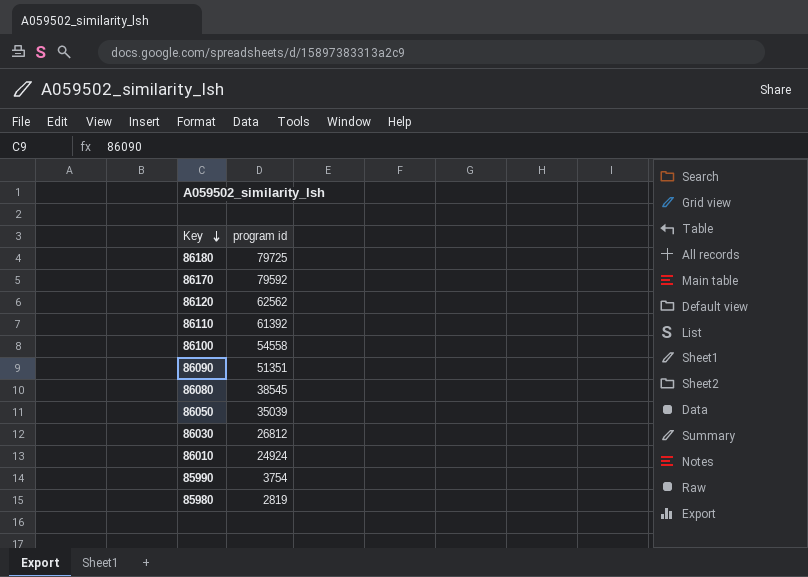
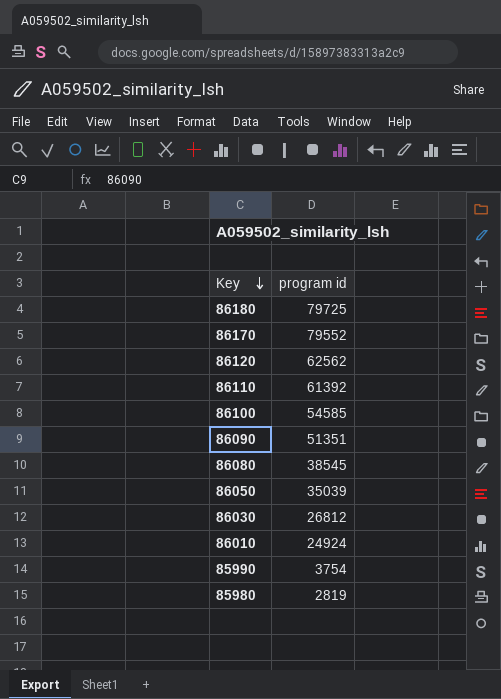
86170 | program id: 79592 -> 79552
86100 | program id: 54558 -> 54585

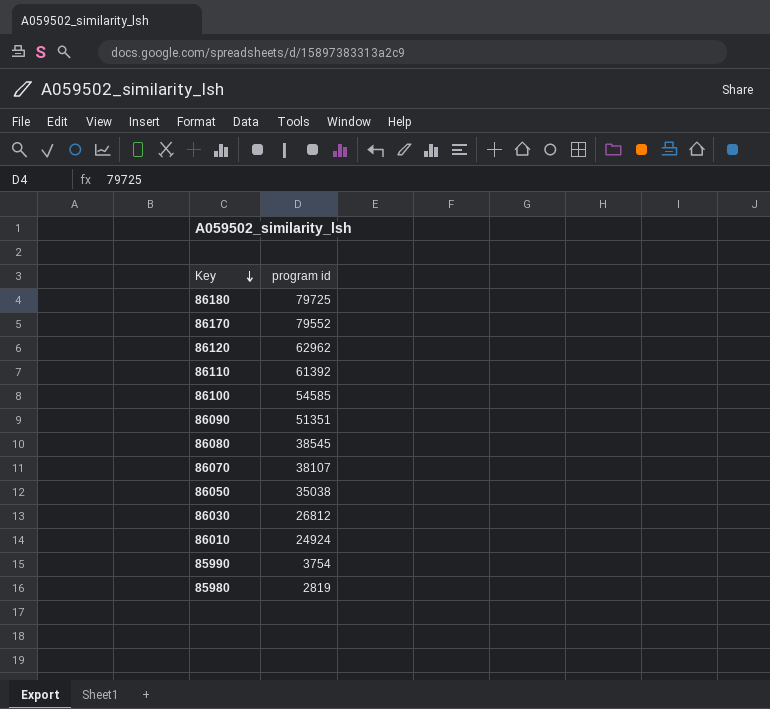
86120 | program id: 62562 -> 62962
row 86070: none -> 38107
86050 | program id: 35039 -> 35038

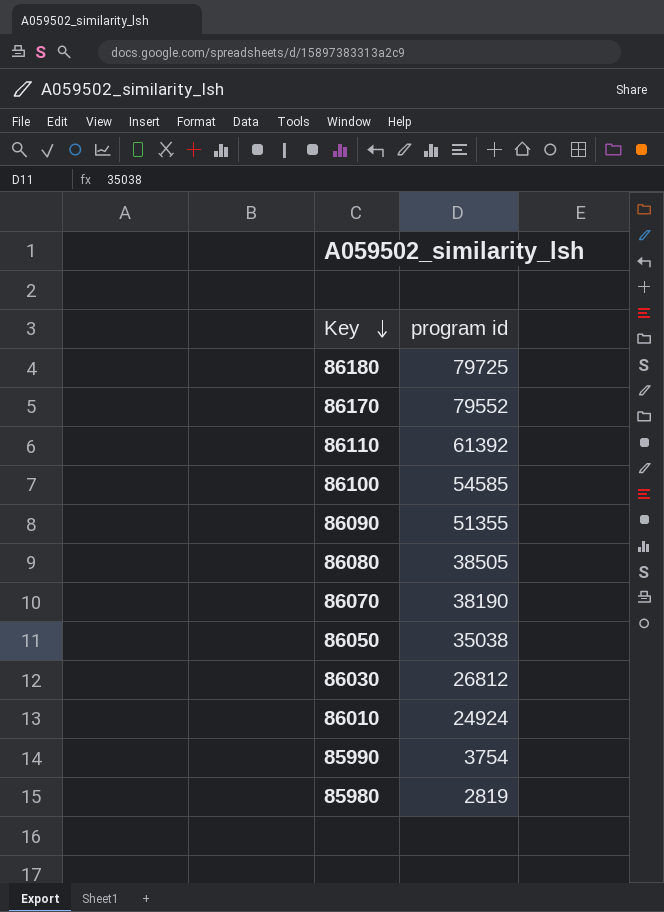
row 86120: 62962 -> none
86090 | program id: 51351 -> 51355
86080 | program id: 38545 -> 38505
86070 | program id: 38107 -> 38190

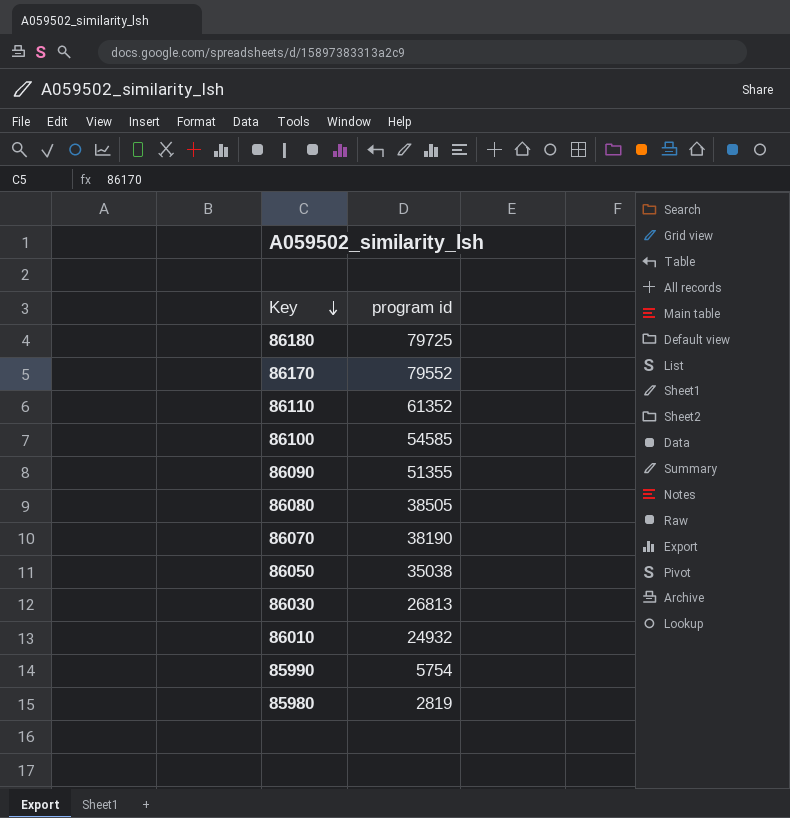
86110 | program id: 61392 -> 61352
86030 | program id: 26812 -> 26813
86010 | program id: 24924 -> 24932
85990 | program id: 3754 -> 5754

